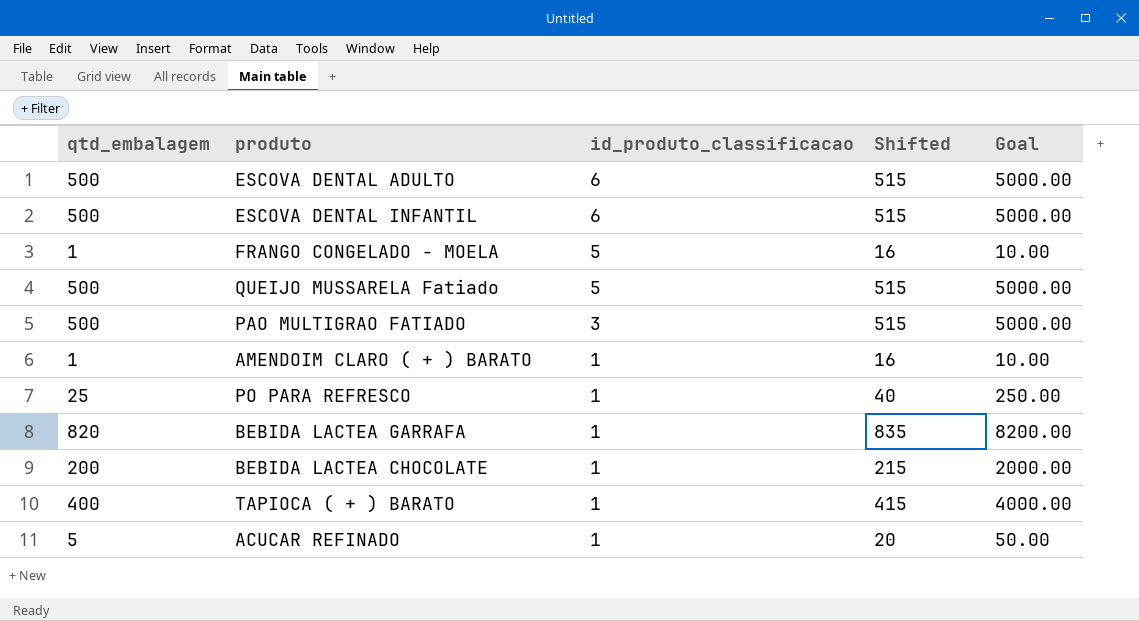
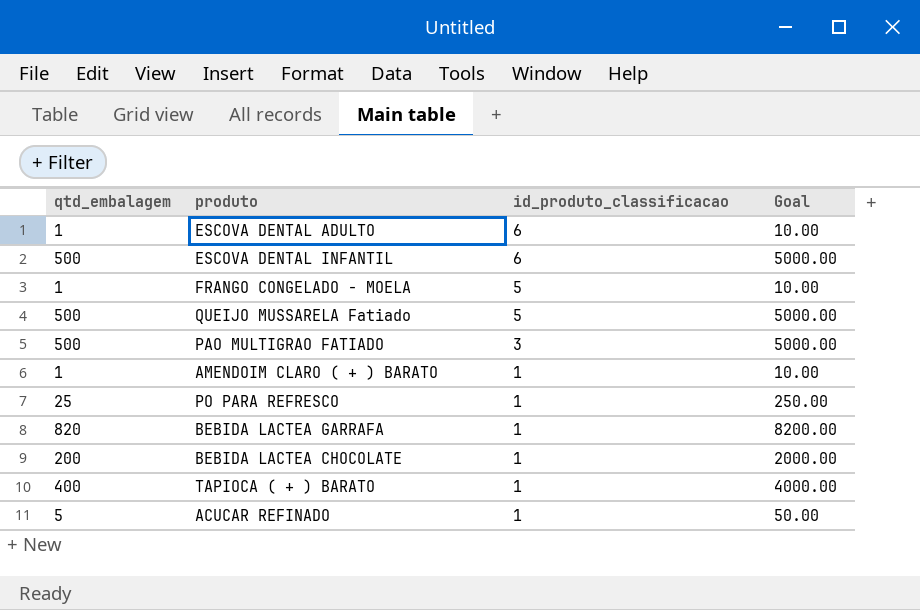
column Shifted | formula: [qtd_embalagem] + 15 -> none
ESCOVA DENTAL ADULTO | qtd_embalagem: 500 -> 1
ESCOVA DENTAL ADULTO | Goal: 5000.00 -> 10.00

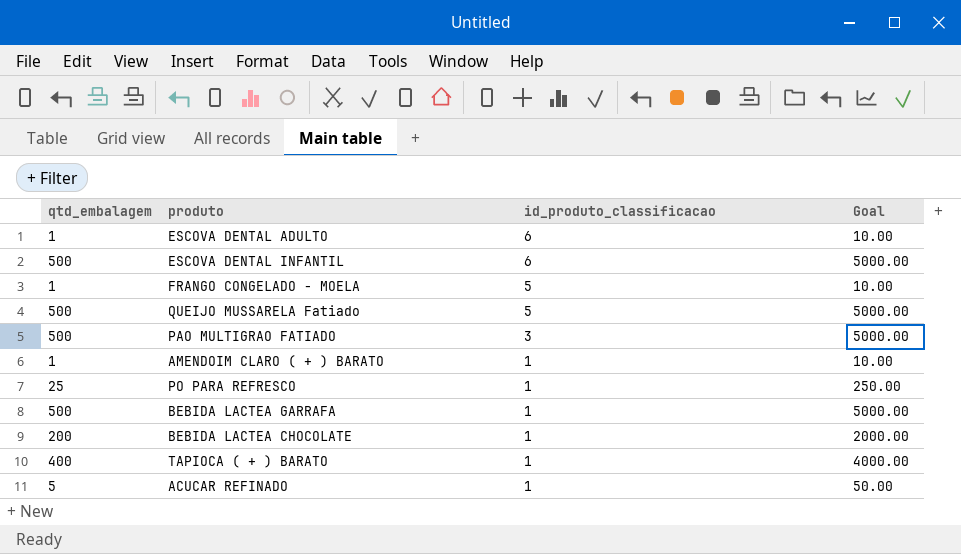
BEBIDA LACTEA GARRAFA | qtd_embalagem: 820 -> 500
BEBIDA LACTEA GARRAFA | Goal: 8200.00 -> 5000.00

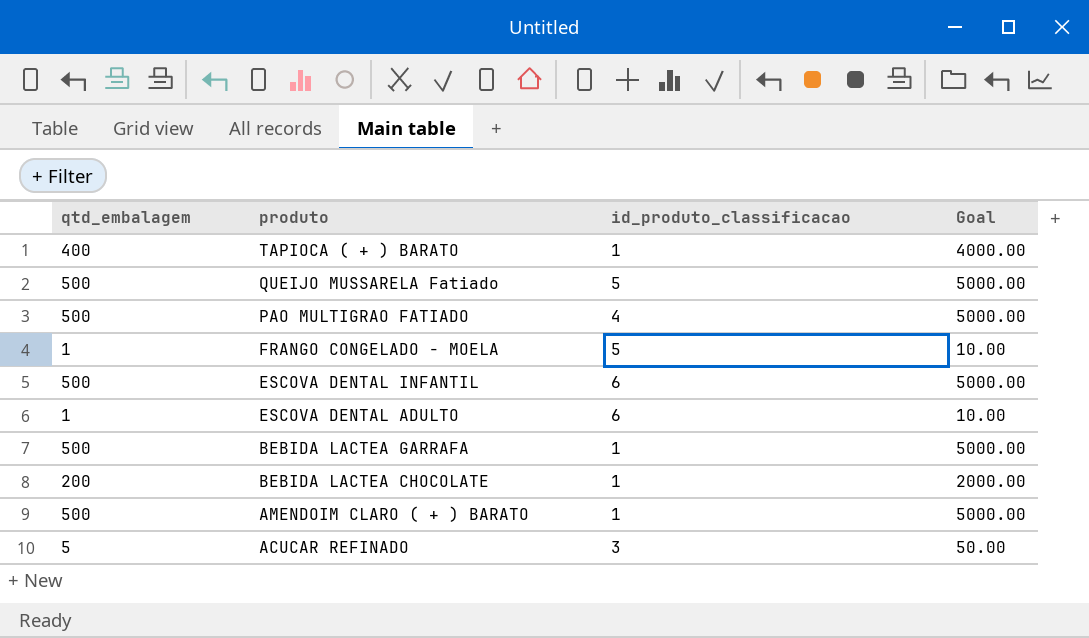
row order: id_produto_classificacao descending -> produto descending
row PO PARA REFRESCO: 25 | 1 | 250.00 -> none
PAO MULTIGRAO FATIADO | id_produto_classificacao: 3 -> 4
AMENDOIM CLARO ( + ) BARATO | qtd_embalagem: 1 -> 500
AMENDOIM CLARO ( + ) BARATO | Goal: 10.00 -> 5000.00
ACUCAR REFINADO | id_produto_classificacao: 1 -> 3

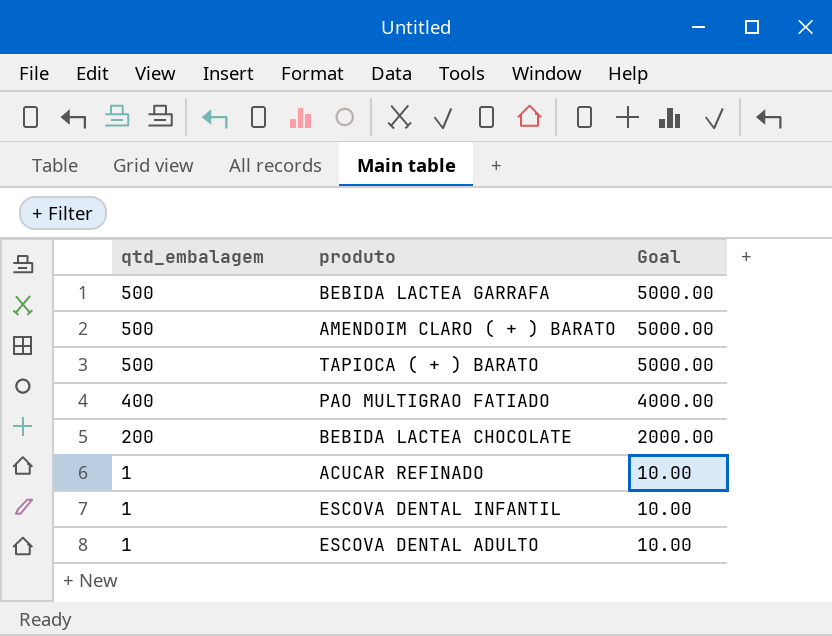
row order: produto descending -> qtd_embalagem descending
column id_produto_classificacao | position: 3 -> none
row QUEIJO MUSSARELA Fatiado: 500 | 5 | 5000.00 -> none
row FRANGO CONGELADO - MOELA: 1 | 5 | 10.00 -> none
TAPIOCA ( + ) BARATO | qtd_embalagem: 400 -> 500
TAPIOCA ( + ) BARATO | Goal: 4000.00 -> 5000.00
PAO MULTIGRAO FATIADO | qtd_embalagem: 500 -> 400
PAO MULTIGRAO FATIADO | Goal: 5000.00 -> 4000.00
ACUCAR REFINADO | qtd_embalagem: 5 -> 1
ACUCAR REFINADO | Goal: 50.00 -> 10.00
ESCOVA DENTAL INFANTIL | qtd_embalagem: 500 -> 1
ESCOVA DENTAL INFANTIL | Goal: 5000.00 -> 10.00

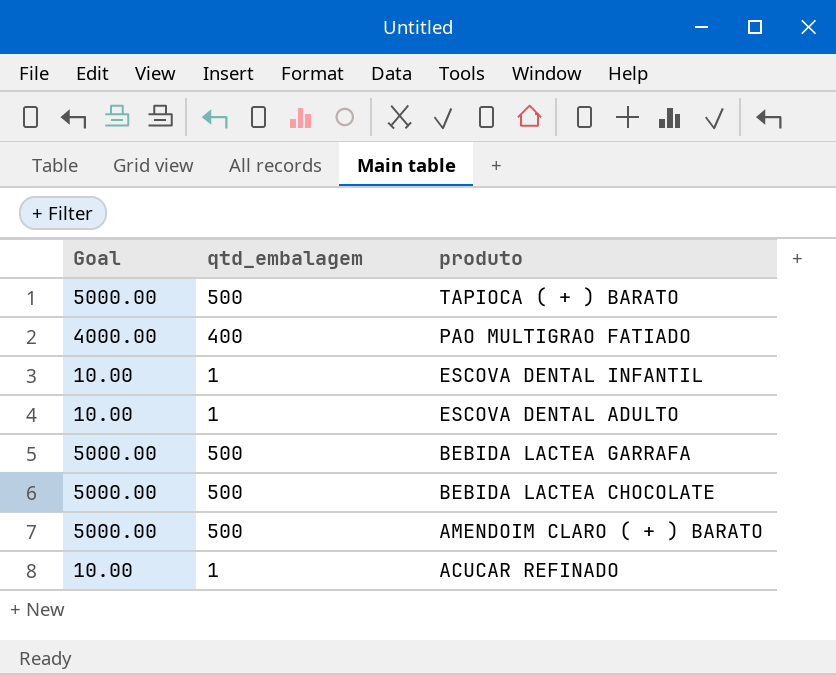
row order: qtd_embalagem descending -> produto descending
column Goal | position: 3 -> 1
BEBIDA LACTEA CHOCOLATE | Goal: 2000.00 -> 5000.00
BEBIDA LACTEA CHOCOLATE | qtd_embalagem: 200 -> 500

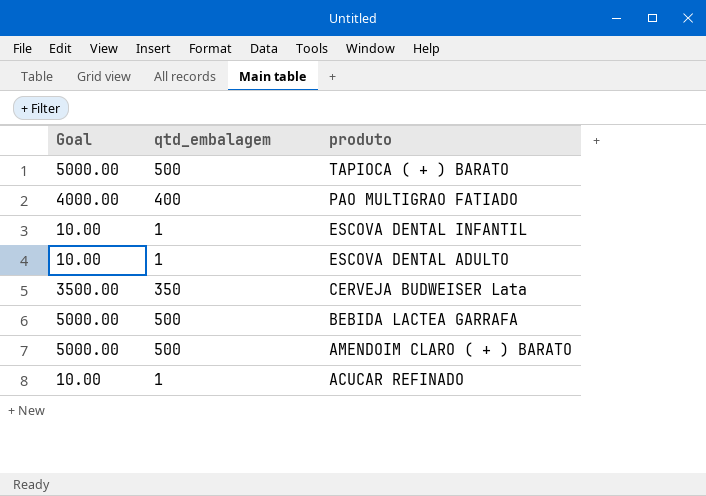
row BEBIDA LACTEA CHOCOLATE: 5000.00 | 500 -> none
row CERVEJA BUDWEISER Lata: none -> 3500.00 | 350

